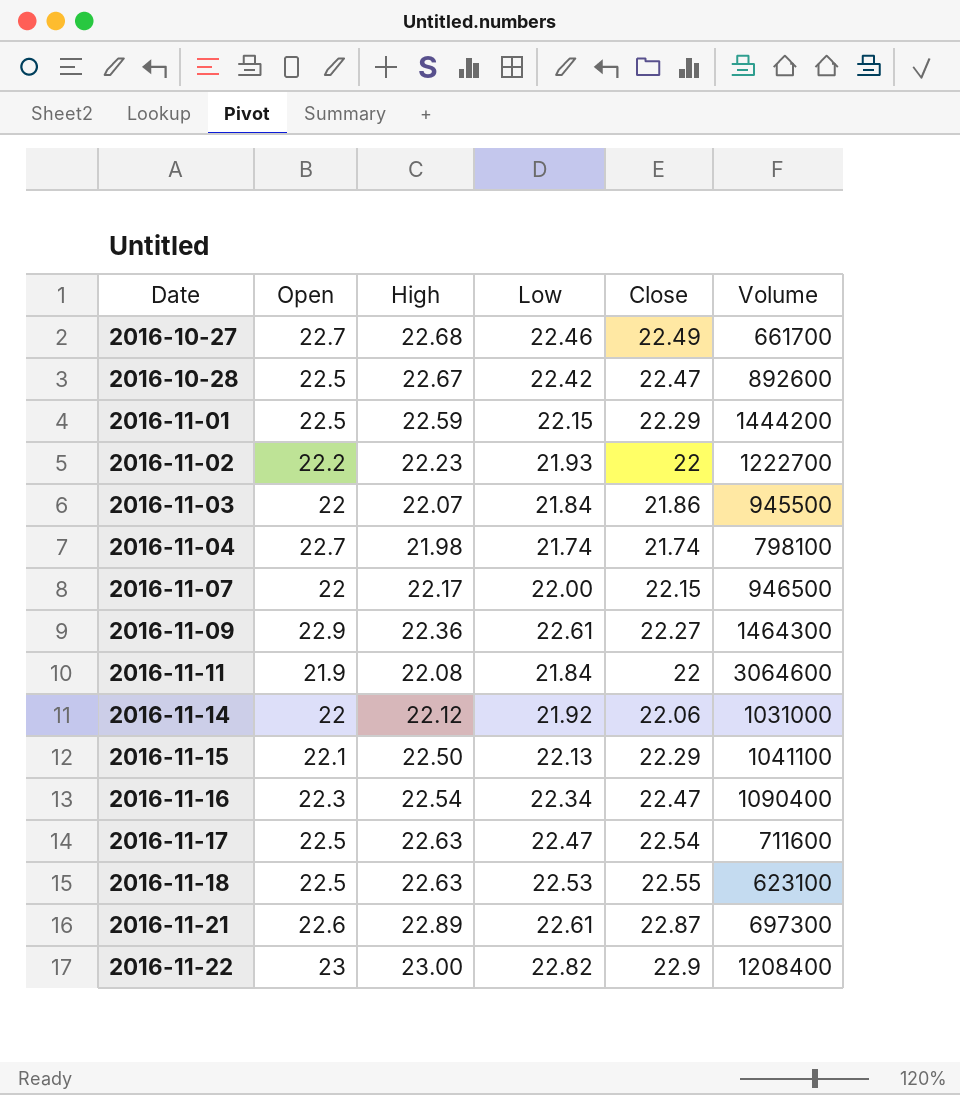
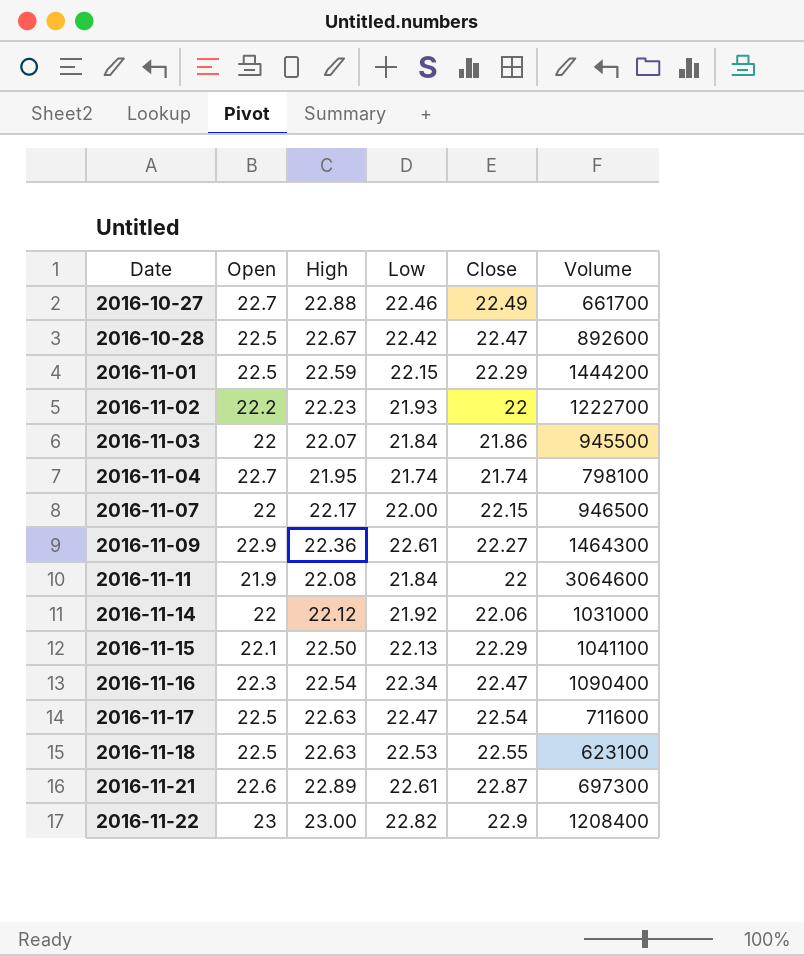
2016-10-27 | High: 22.68 -> 22.88
2016-11-04 | High: 21.98 -> 21.95

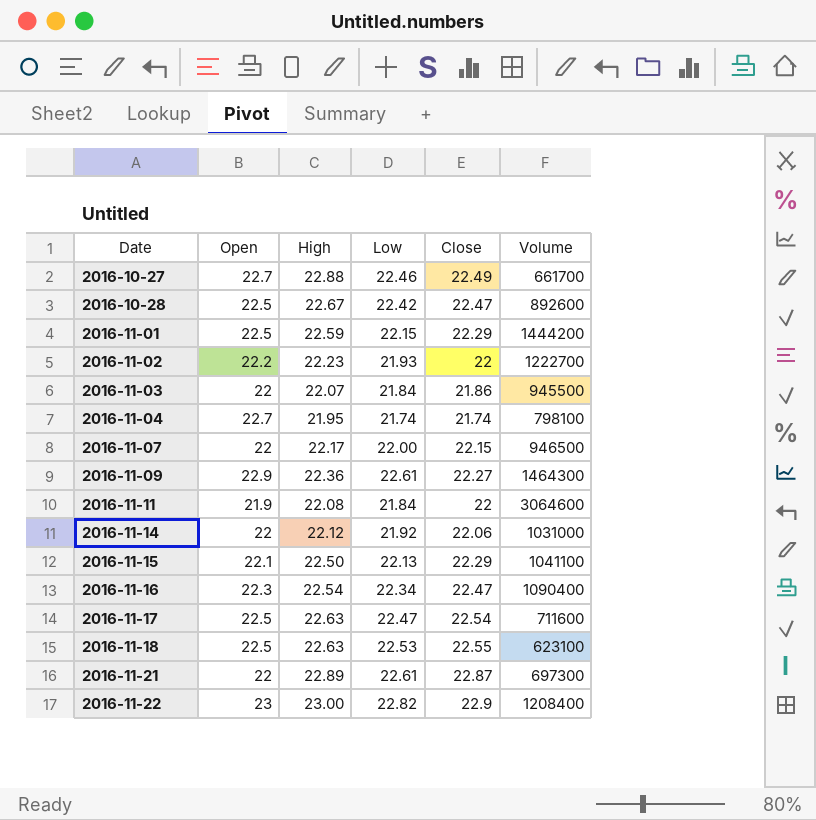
2016-11-21 | Open: 22.6 -> 22

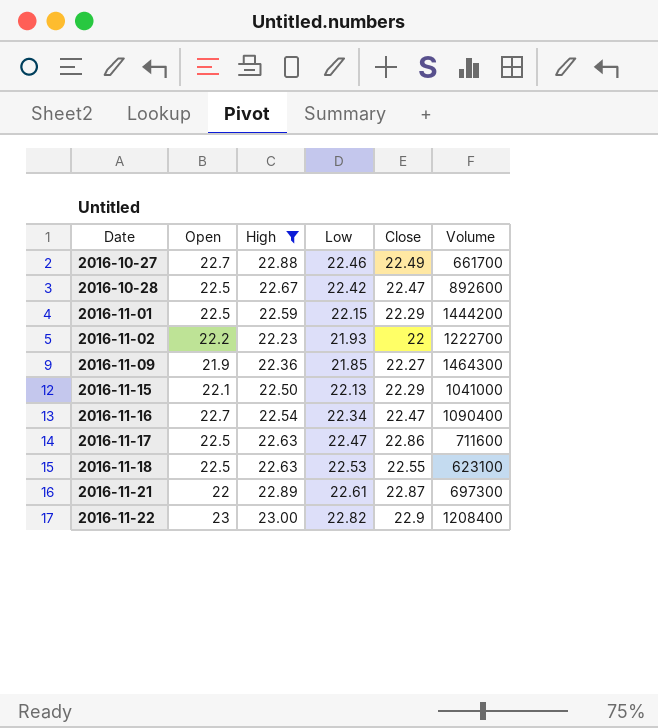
filter: none -> High >= 22.23
2016-11-09 | Open: 22.9 -> 21.9
2016-11-09 | Low: 22.61 -> 21.85
2016-11-15 | Volume: 1041100 -> 1041000
2016-11-16 | Open: 22.3 -> 22.7
2016-11-17 | Close: 22.54 -> 22.86

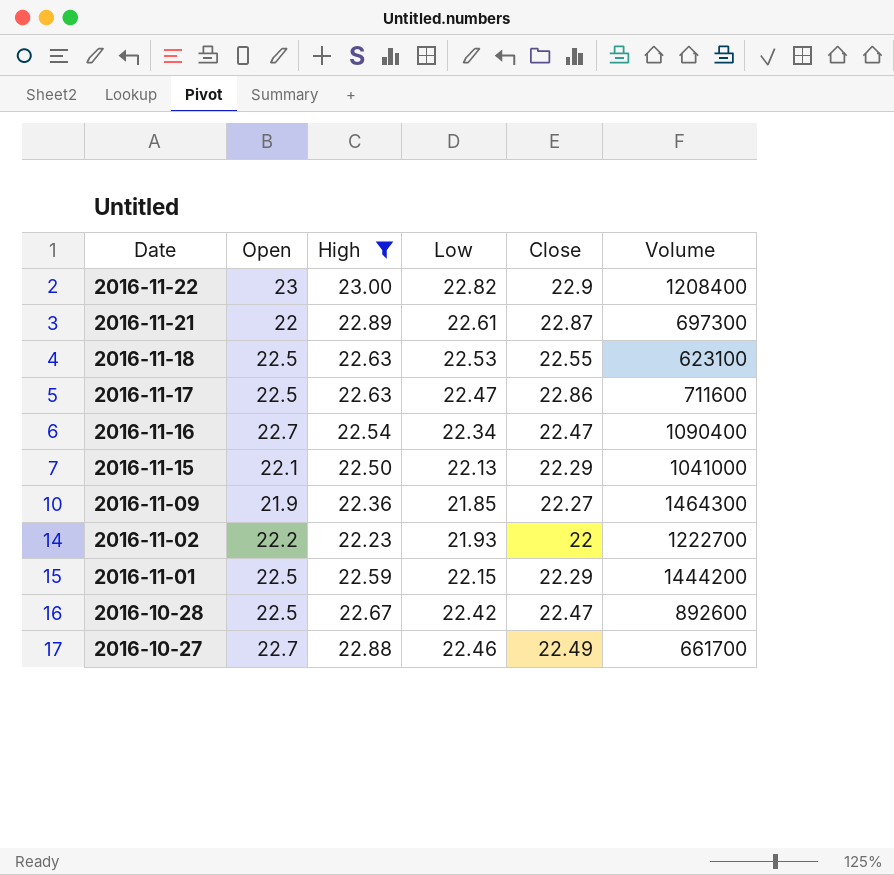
row order: Date ascending -> Date descending

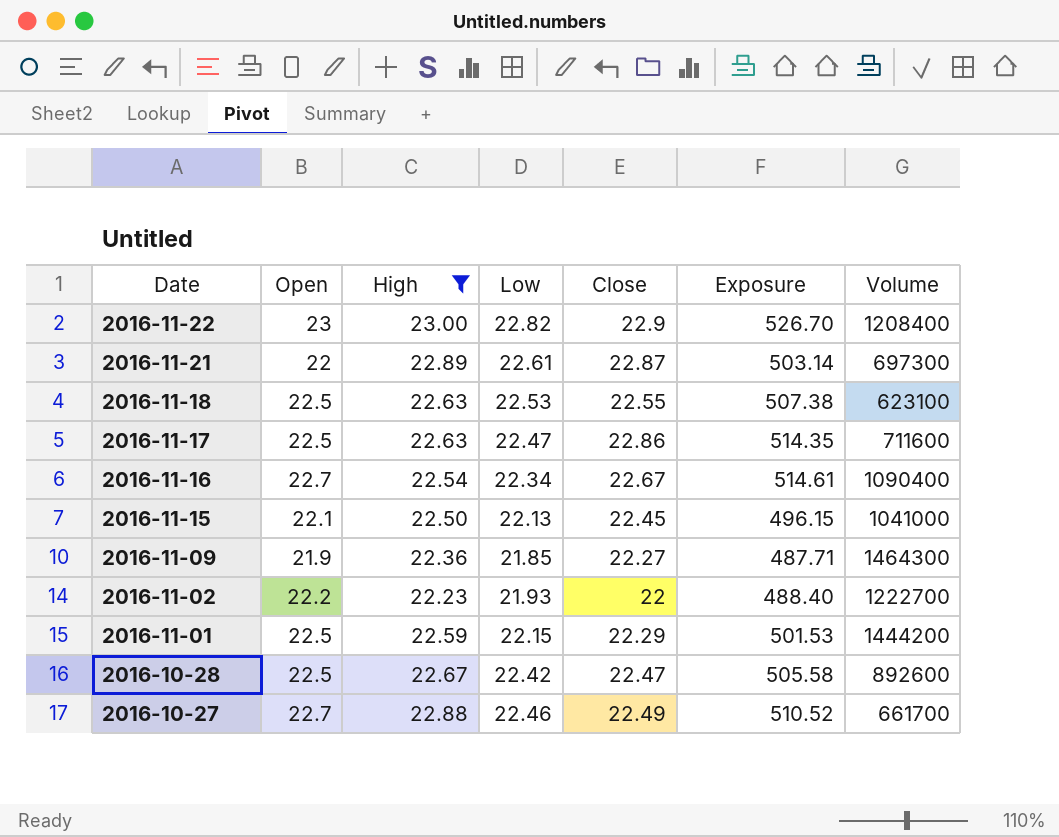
column Exposure | formula: none -> [Open] * [Close]
2016-11-16 | Close: 22.47 -> 22.67
2016-11-15 | Close: 22.29 -> 22.45

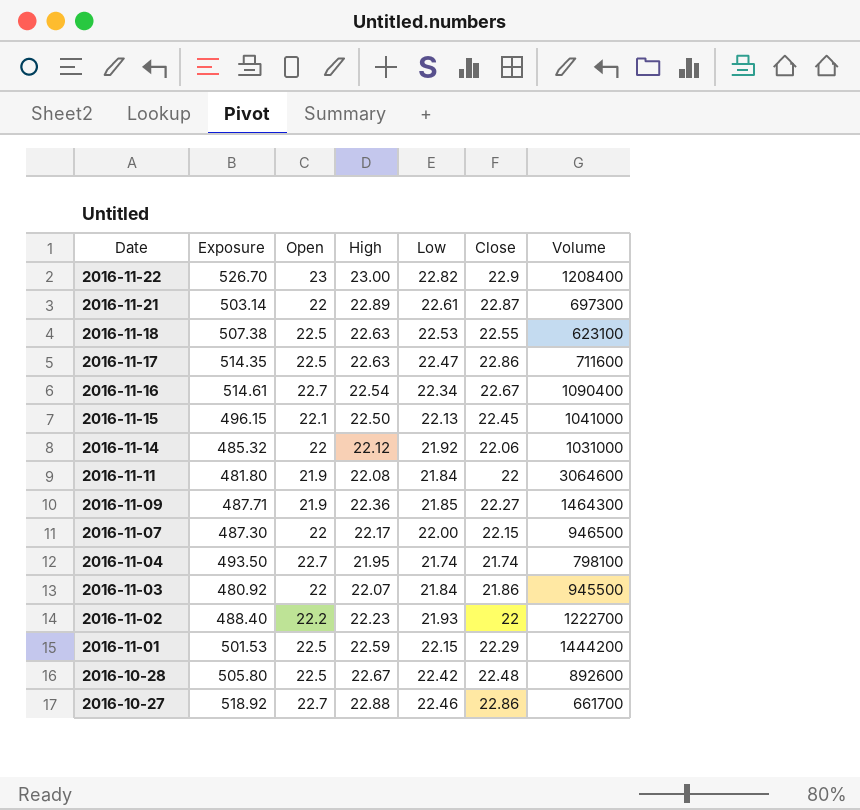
filter: High >= 22.23 -> none
column Exposure | position: 6 -> 2
2016-10-28 | Exposure: 505.58 -> 505.80
2016-10-28 | Close: 22.47 -> 22.48
2016-10-27 | Exposure: 510.52 -> 518.92
2016-10-27 | Close: 22.49 -> 22.86

